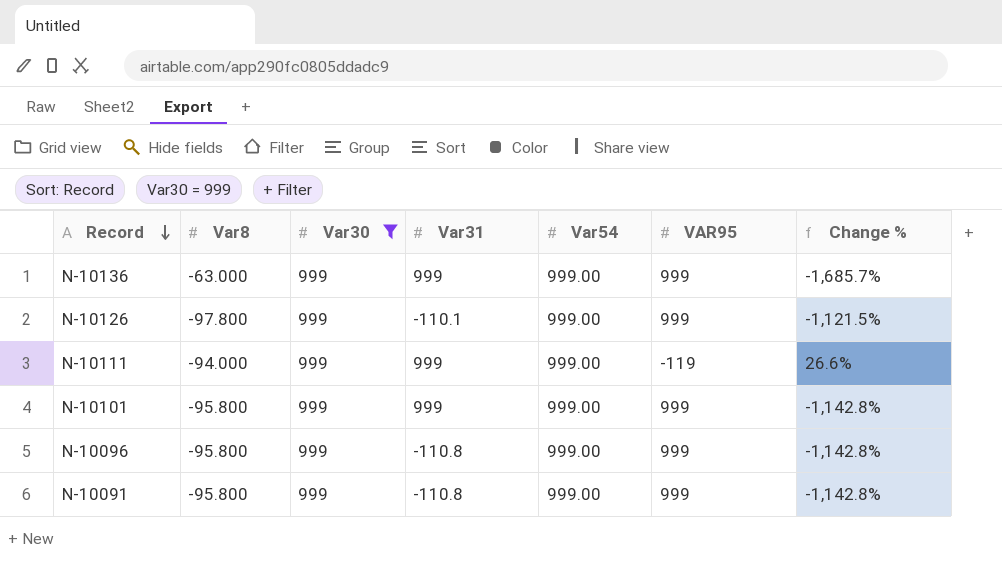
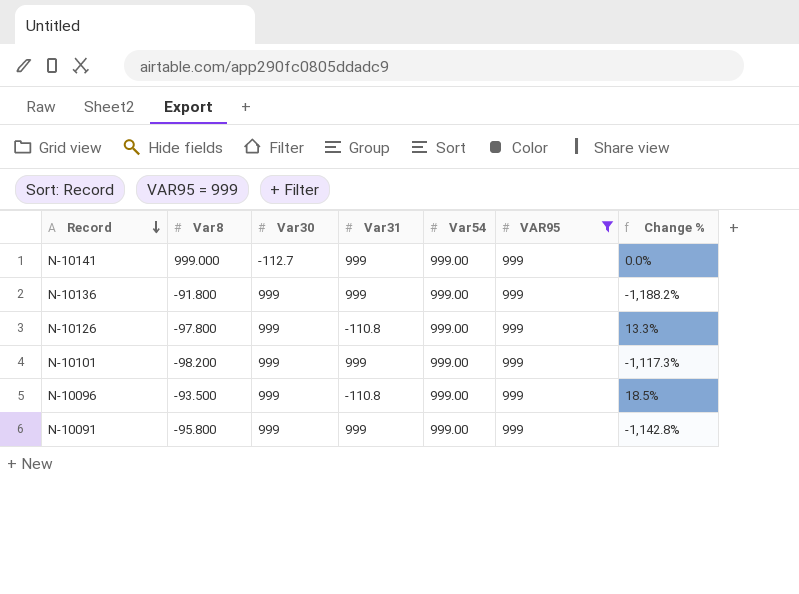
filter: Var30 = 999 -> VAR95 = 999
column Change % | formula: ([VAR95] - [Var8]) / [Var8] -> ([Var31] - [Var8]) / [Var8]
N-10136 | Var8: -63.000 -> -91.800
N-10126 | Var31: -110.1 -> -110.8
N-10101 | Var8: -95.800 -> -98.200
N-10096 | Var8: -95.800 -> -93.500
N-10091 | Var31: -110.8 -> 999

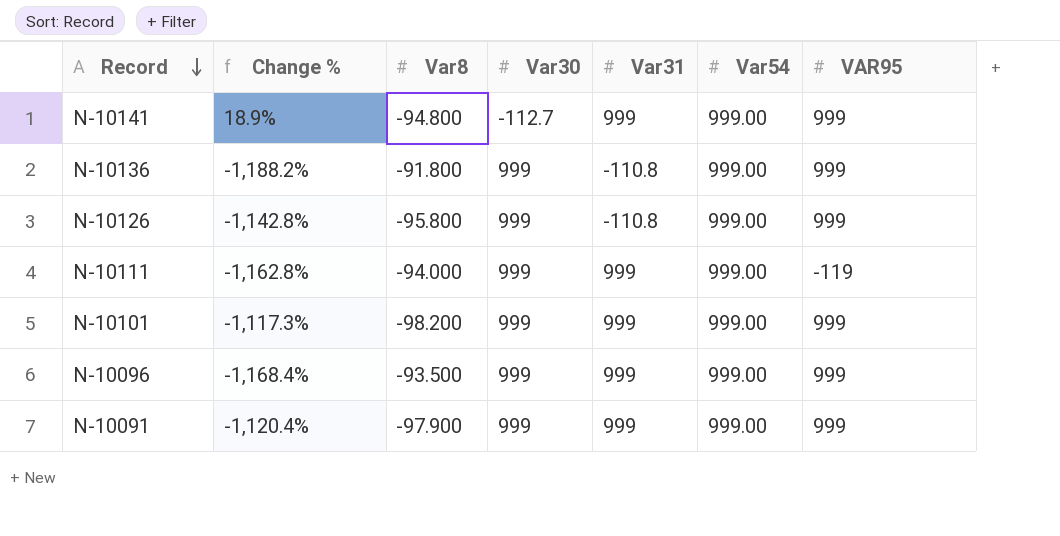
filter: VAR95 = 999 -> none
column Change % | formula: ([Var31] - [Var8]) / [Var8] -> ([Var30] - [Var8]) / [Var8]
column Change % | position: 7 -> 2
N-10141 | Var8: 999.000 -> -94.800
N-10136 | Var31: 999 -> -110.8
N-10126 | Var8: -97.800 -> -95.800
N-10096 | Var31: -110.8 -> 999
N-10091 | Var8: -95.800 -> -97.900

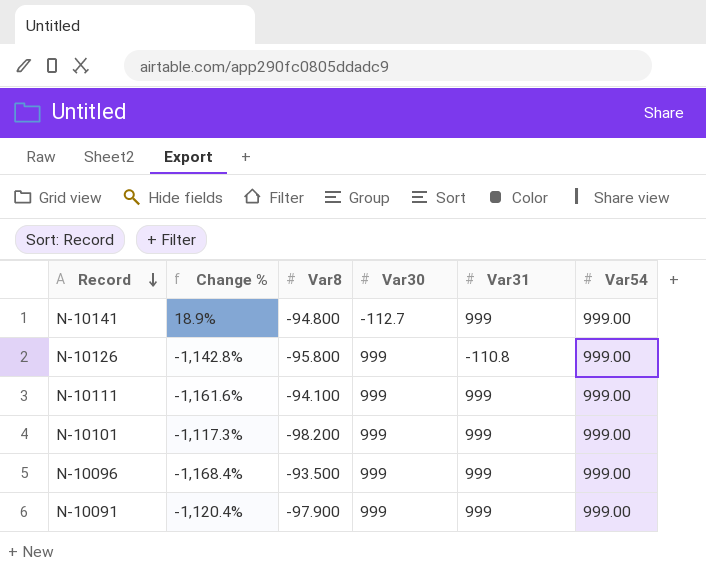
column VAR95 | position: 7 -> none
row N-10136: -1,188.2% | -91.800 | 999 | -110.8 | 999.00 | 999 -> none
N-10111 | Change %: -1,162.8% -> -1,161.6%
N-10111 | Var8: -94.000 -> -94.100

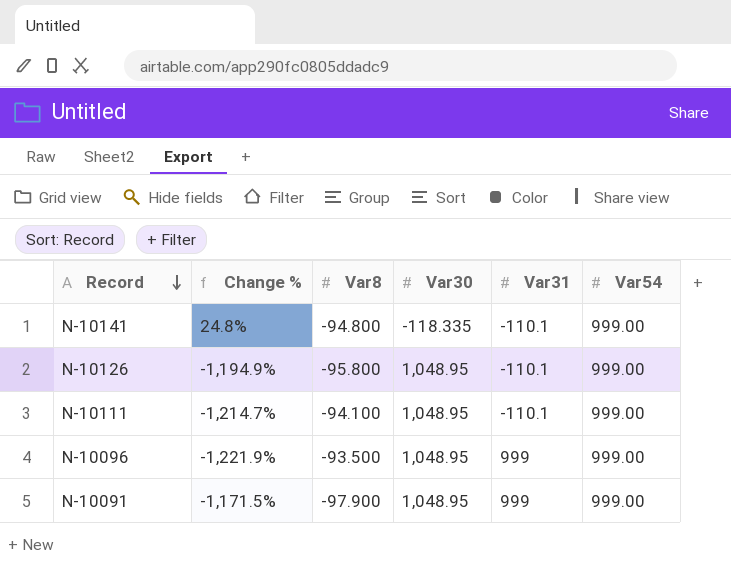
row N-10101: -1,117.3% | -98.200 | 999 | 999 | 999.00 -> none
N-10141 | Change %: 18.9% -> 24.8%
N-10141 | Var30: -112.7 -> -118.335
N-10141 | Var31: 999 -> -110.1
N-10126 | Change %: -1,142.8% -> -1,194.9%
N-10126 | Var30: 999 -> 1,048.95
N-10126 | Var31: -110.8 -> -110.1
N-10111 | Change %: -1,161.6% -> -1,214.7%
N-10111 | Var30: 999 -> 1,048.95
N-10111 | Var31: 999 -> -110.1
N-10096 | Change %: -1,168.4% -> -1,221.9%
N-10096 | Var30: 999 -> 1,048.95
N-10091 | Change %: -1,120.4% -> -1,171.5%
N-10091 | Var30: 999 -> 1,048.95

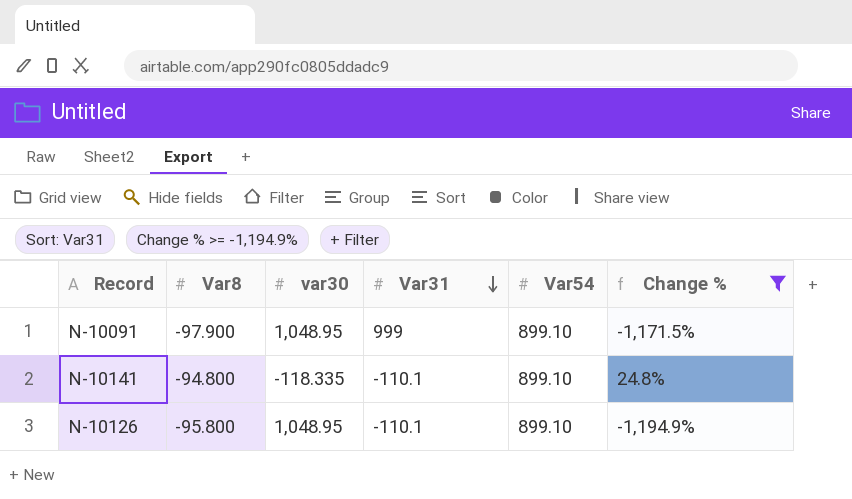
filter: none -> Change % >= -1,194.9%
row order: Record descending -> Var31 descending
column name: Var30 -> var30
column Change % | position: 2 -> 6
N-10091 | Var54: 999.00 -> 899.10
N-10141 | Var54: 999.00 -> 899.10
N-10126 | Var54: 999.00 -> 899.10

